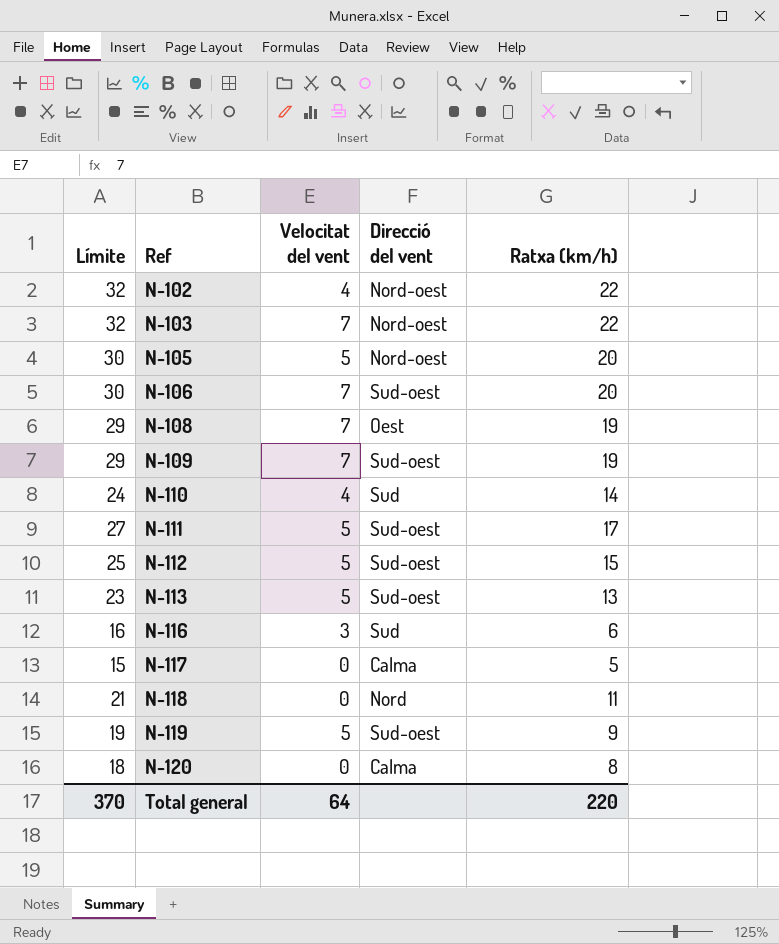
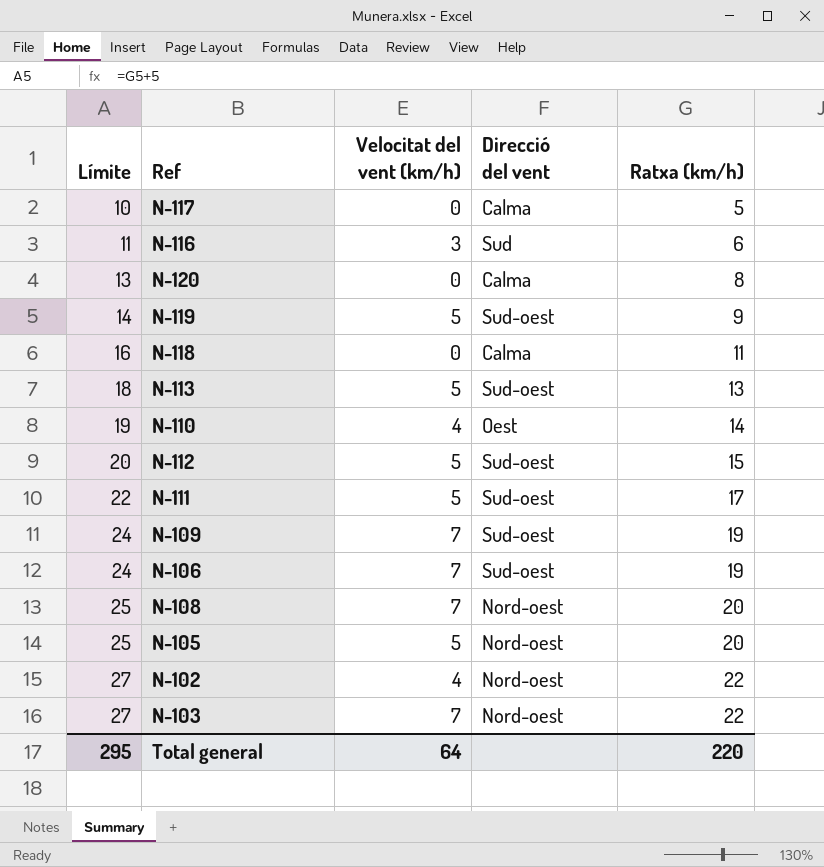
row order: Ref ascending -> Límite ascending
column Límite | formula: [Ratxa (km/h)] + 10 -> [Ratxa (km/h)] + 5
column name: Velocitat del vent -> Velocitat del vent (km/h)
N-118 | Direcció del vent: Nord -> Calma
N-110 | Direcció del vent: Sud -> Oest
N-106 | Ratxa (km/h): 20 -> 19
N-108 | Direcció del vent: Oest -> Nord-oest
N-108 | Ratxa (km/h): 19 -> 20
Total general | Límite: 370 -> 295

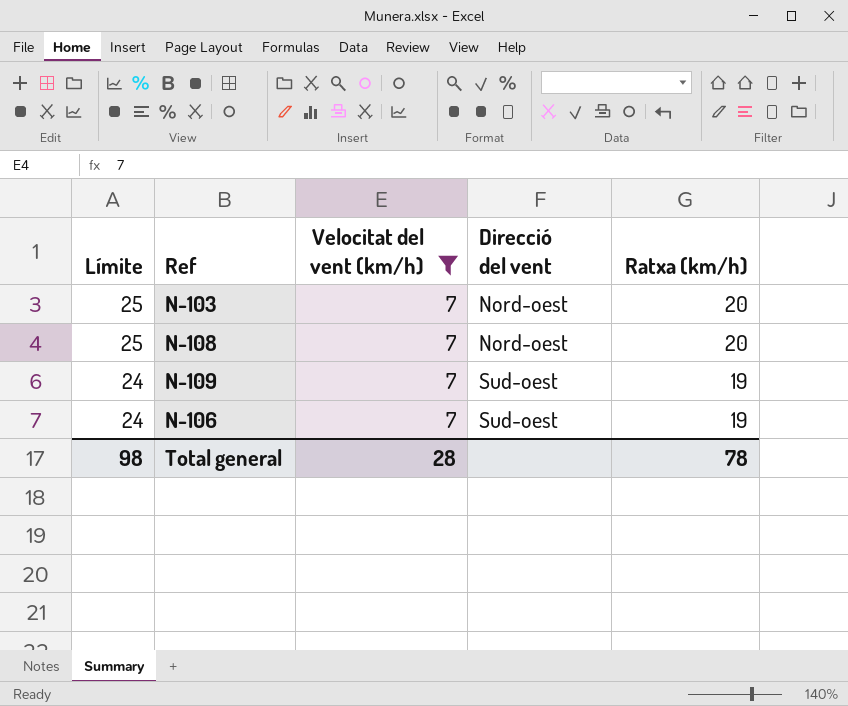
filter: none -> Velocitat del vent (km/h) = 7
row order: Límite ascending -> Límite descending
N-103 | Límite: 27 -> 25
N-103 | Ratxa (km/h): 22 -> 20
Total general | Límite: 295 -> 98
Total general | Velocitat del vent (km/h): 64 -> 28
Total general | Ratxa (km/h): 220 -> 78

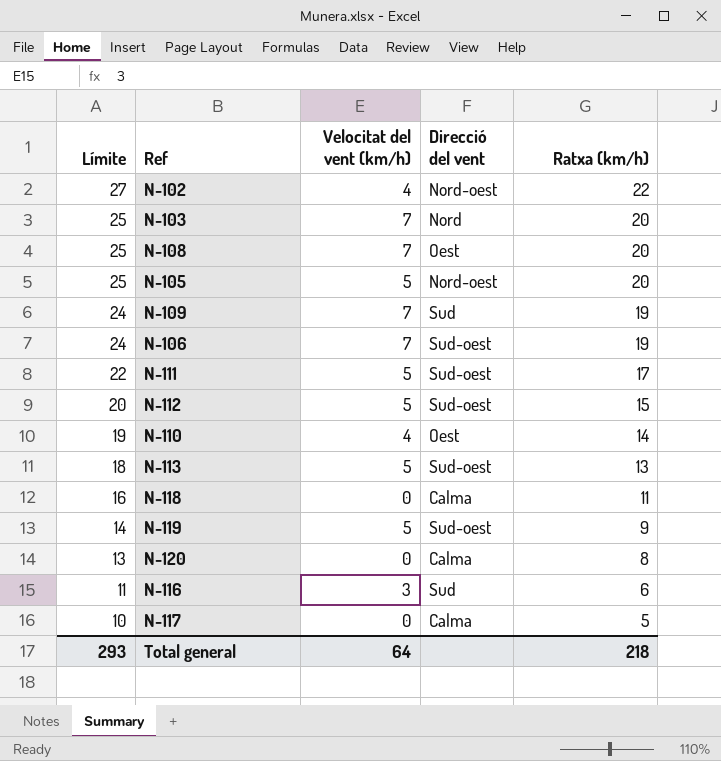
filter: Velocitat del vent (km/h) = 7 -> none
N-103 | Direcció del vent: Nord-oest -> Nord
N-108 | Direcció del vent: Nord-oest -> Oest
N-109 | Direcció del vent: Sud-oest -> Sud
Total general | Límite: 98 -> 293
Total general | Velocitat del vent (km/h): 28 -> 64
Total general | Ratxa (km/h): 78 -> 218

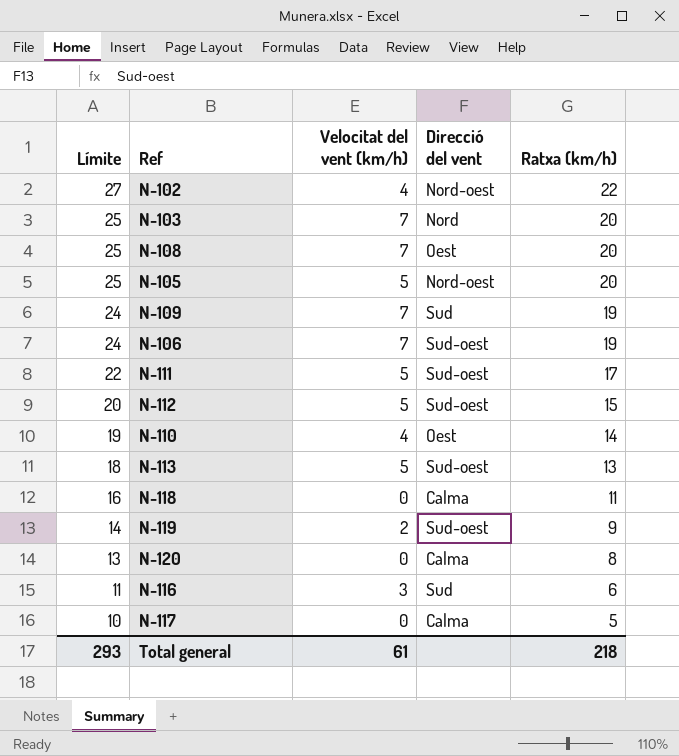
N-119 | Velocitat del vent (km/h): 5 -> 2
Total general | Velocitat del vent (km/h): 64 -> 61

